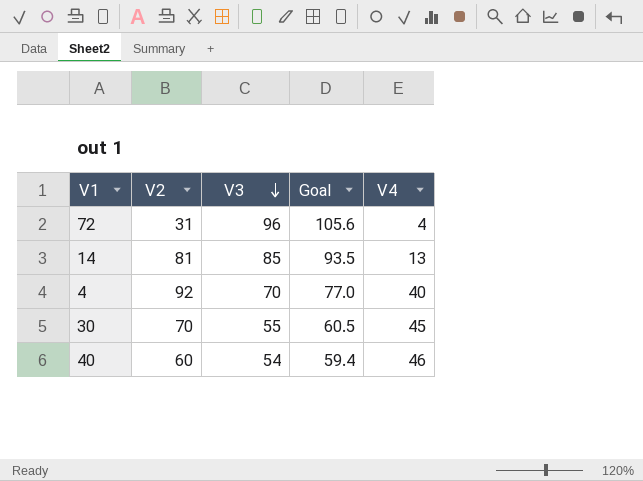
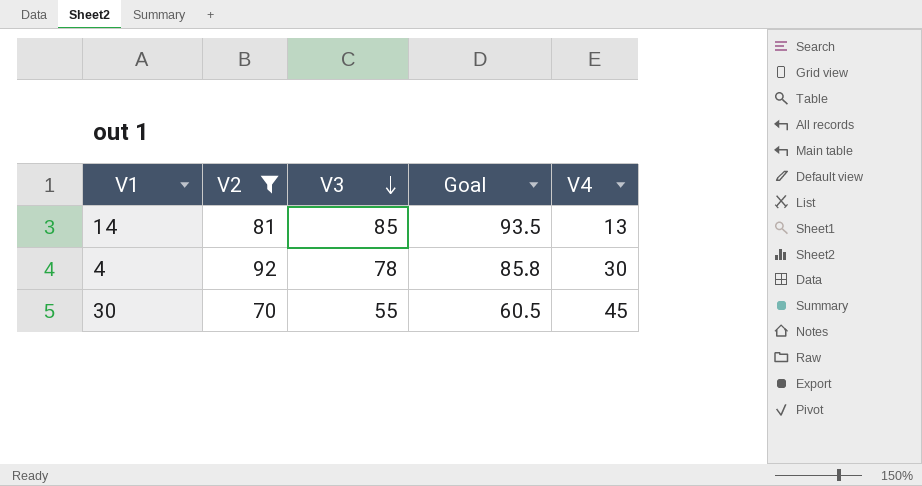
filter: none -> V2 >= 70
4 | V3: 70 -> 78
4 | Goal: 77.0 -> 85.8
4 | V4: 40 -> 30

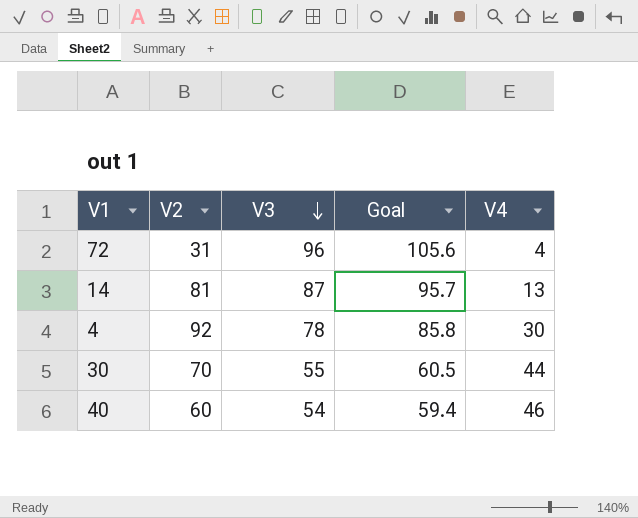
filter: V2 >= 70 -> none
14 | V3: 85 -> 87
14 | Goal: 93.5 -> 95.7
30 | V4: 45 -> 44

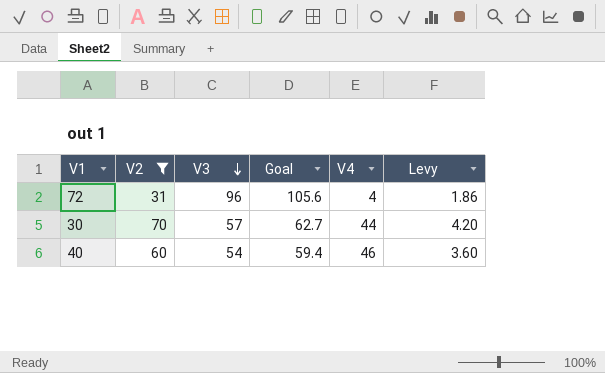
filter: none -> V2 <= 70
column Levy | formula: none -> [V2] * 0.06
30 | V3: 55 -> 57
30 | Goal: 60.5 -> 62.7

